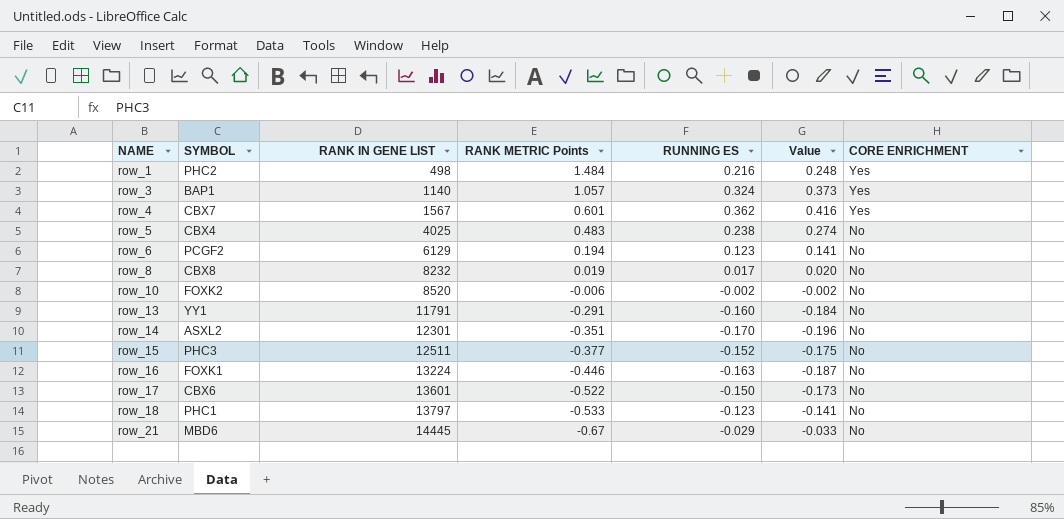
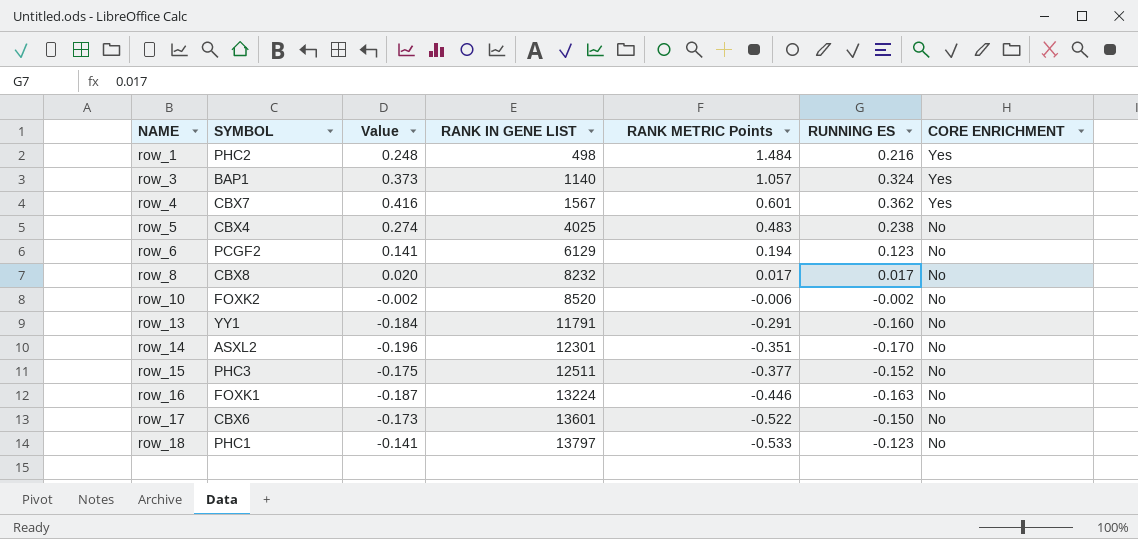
column Value | position: 6 -> 3
row row_21: MBD6 | 14445 | -0.67 | -0.029 | -0.033 | No -> none
row_8 | RANK METRIC Points: 0.019 -> 0.017

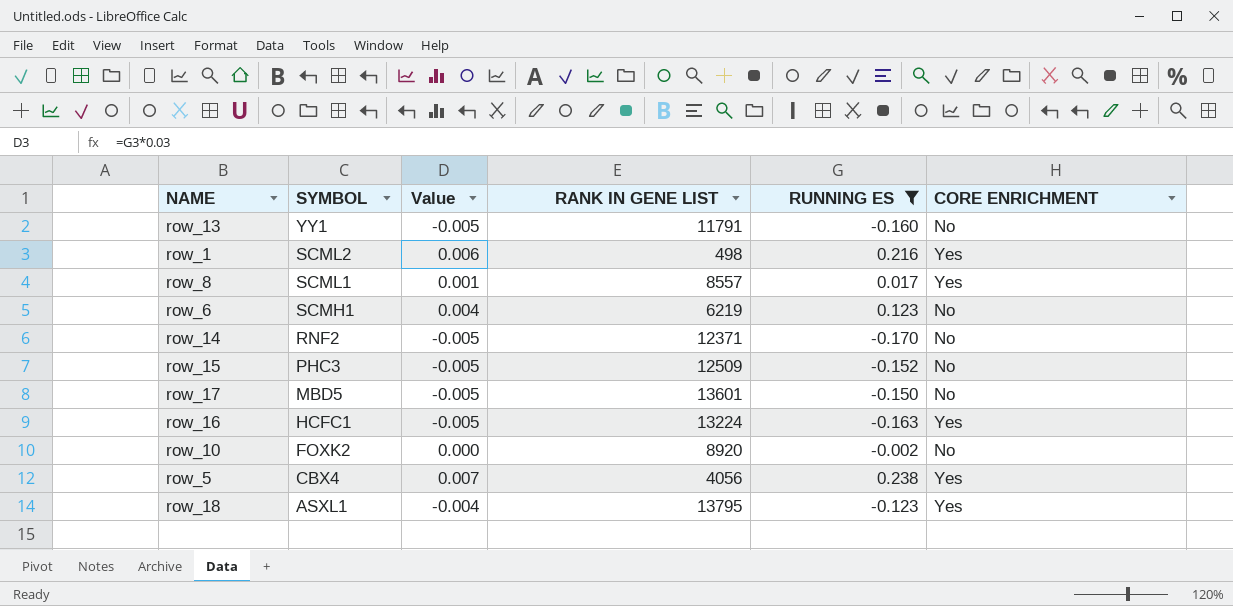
filter: none -> RUNNING ES <= 0.238
row order: NAME ascending -> SYMBOL descending
column RANK METRIC Points | position: 5 -> none
column Value | formula: [RUNNING ES] * 1.15 -> [RUNNING ES] * 0.03
row_1 | SYMBOL: PHC2 -> SCML2
row_8 | SYMBOL: CBX8 -> SCML1
row_8 | RANK IN GENE LIST: 8232 -> 8557
row_8 | CORE ENRICHMENT: No -> Yes
row_6 | SYMBOL: PCGF2 -> SCMH1
row_6 | RANK IN GENE LIST: 6129 -> 6219
row_14 | SYMBOL: ASXL2 -> RNF2
row_14 | RANK IN GENE LIST: 12301 -> 12371
row_15 | RANK IN GENE LIST: 12511 -> 12509
row_17 | SYMBOL: CBX6 -> MBD5
row_16 | SYMBOL: FOXK1 -> HCFC1
row_16 | CORE ENRICHMENT: No -> Yes
row_10 | RANK IN GENE LIST: 8520 -> 8920
row_5 | RANK IN GENE LIST: 4025 -> 4056
row_5 | CORE ENRICHMENT: No -> Yes
row_18 | SYMBOL: PHC1 -> ASXL1
row_18 | RANK IN GENE LIST: 13797 -> 13795
row_18 | CORE ENRICHMENT: No -> Yes

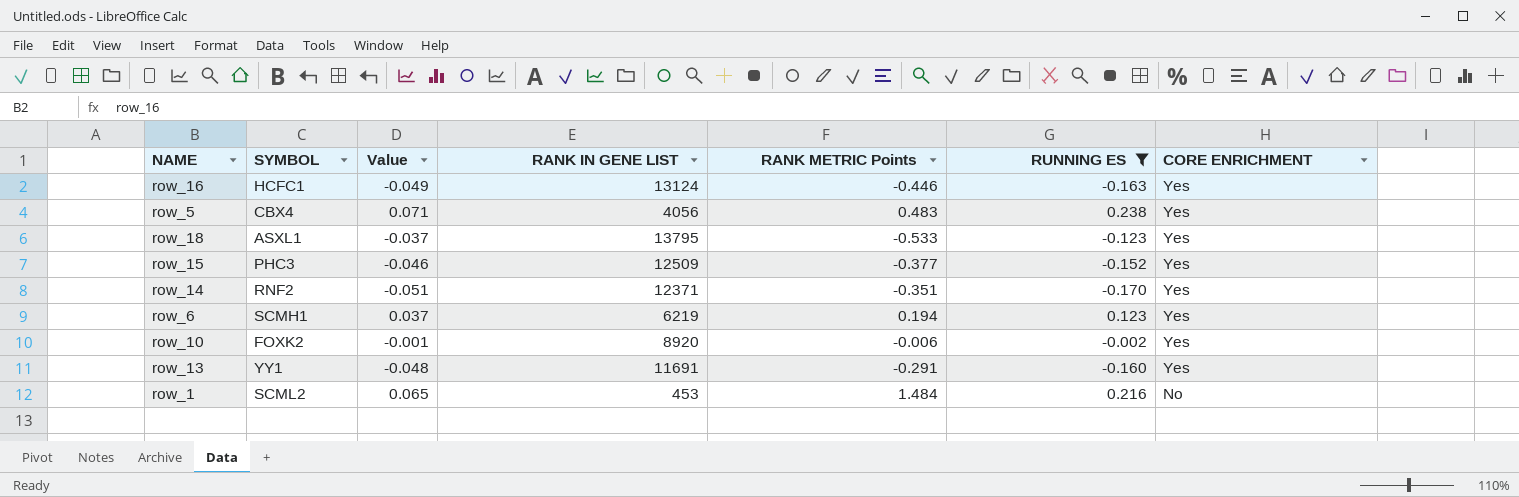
row order: SYMBOL descending -> CORE ENRICHMENT descending
column Value | formula: [RUNNING ES] * 0.03 -> [RUNNING ES] * 0.3
column RANK METRIC Points | position: none -> 5
row row_8: SCML1 | 0.001 | 8557 | 0.017 | Yes -> none
row row_17: MBD5 | -0.005 | 13601 | -0.150 | No -> none
row_16 | RANK IN GENE LIST: 13224 -> 13124
row_15 | CORE ENRICHMENT: No -> Yes
row_14 | CORE ENRICHMENT: No -> Yes
row_6 | CORE ENRICHMENT: No -> Yes
row_10 | CORE ENRICHMENT: No -> Yes
row_13 | RANK IN GENE LIST: 11791 -> 11691
row_13 | CORE ENRICHMENT: No -> Yes
row_1 | RANK IN GENE LIST: 498 -> 453
row_1 | CORE ENRICHMENT: Yes -> No

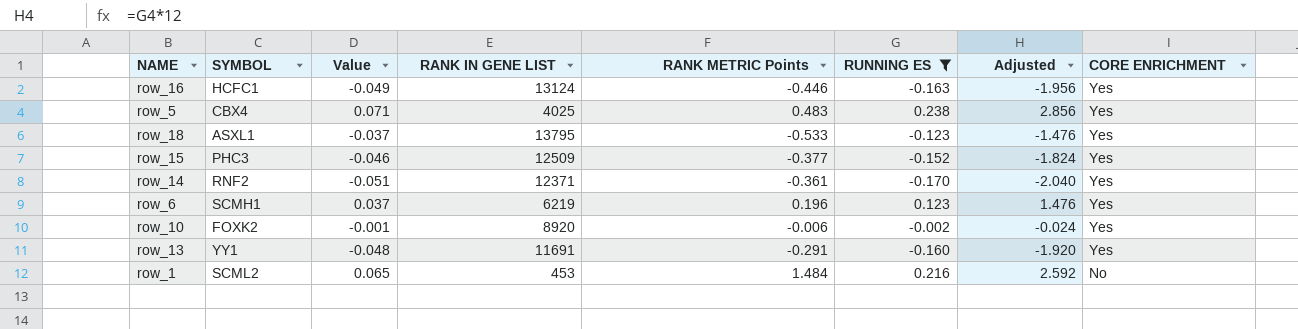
column Adjusted | formula: none -> [RUNNING ES] * 12
row_5 | RANK IN GENE LIST: 4056 -> 4025
row_14 | RANK METRIC Points: -0.351 -> -0.361
row_6 | RANK METRIC Points: 0.194 -> 0.196

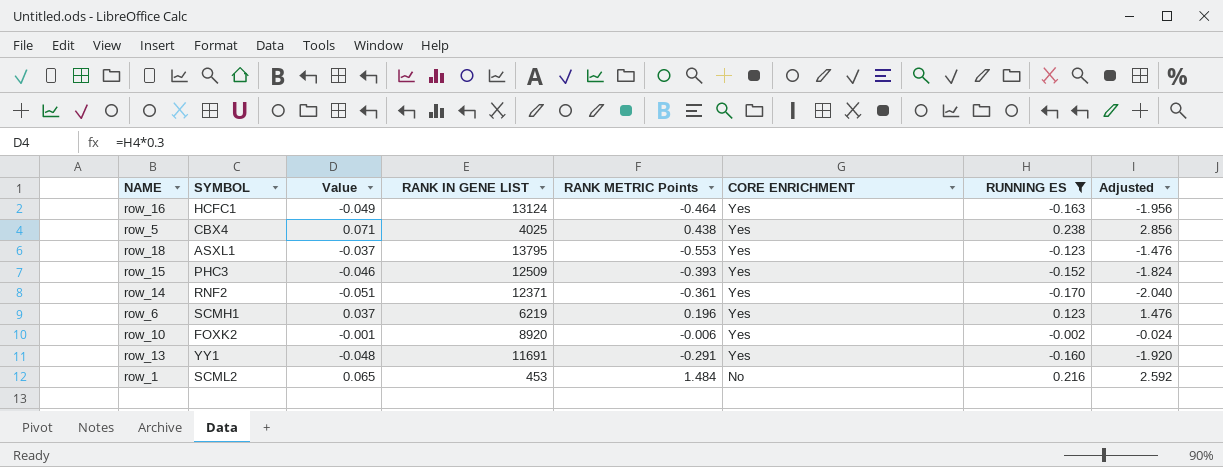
column CORE ENRICHMENT | position: 8 -> 6
row_16 | RANK METRIC Points: -0.446 -> -0.464
row_5 | RANK METRIC Points: 0.483 -> 0.438
row_18 | RANK METRIC Points: -0.533 -> -0.553
row_15 | RANK METRIC Points: -0.377 -> -0.393

